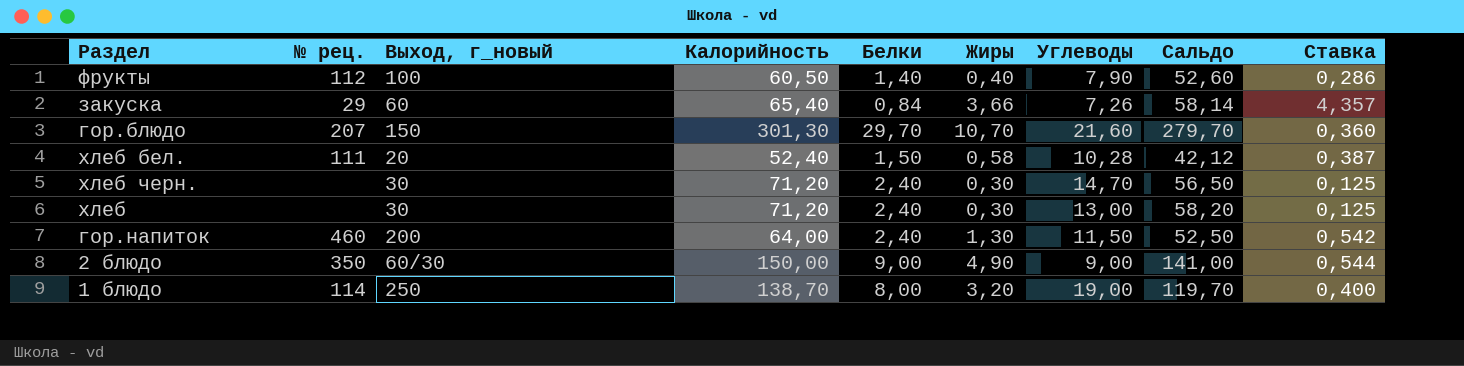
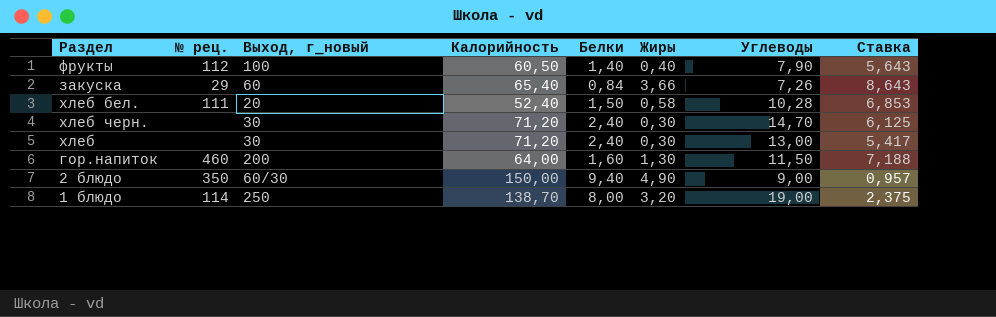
column Сальдо | formula: [Калорийность] - [Углеводы] -> none
column Ставка | formula: [Жиры] / [Белки] -> [Углеводы] / [Белки]
row гор.блюдо: 207 | 150 | 301,30 | 29,70 | 10,70 | 21,60 | 279,70 | 0,360 -> none
гор.напиток | Белки: 2,40 -> 1,60
2 блюдо | Белки: 9,00 -> 9,40

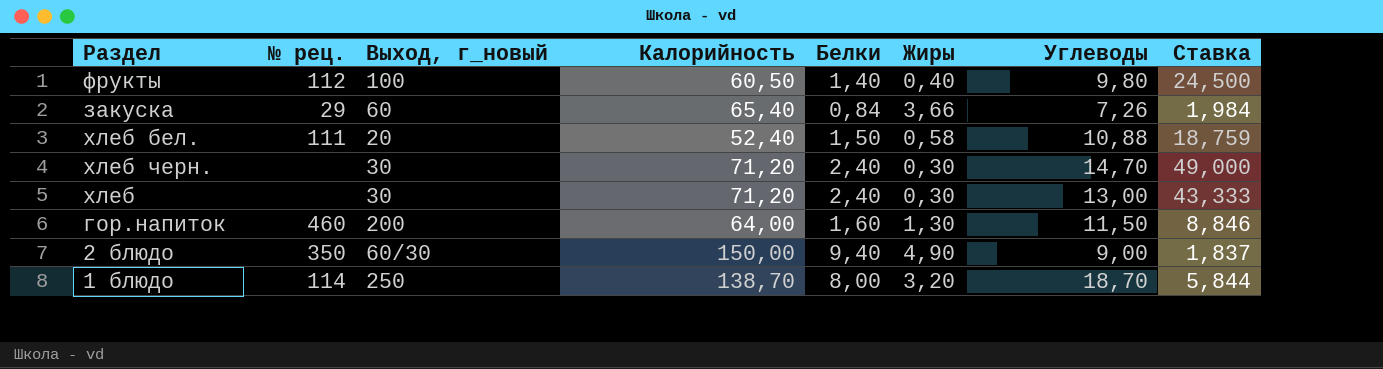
column Ставка | formula: [Углеводы] / [Белки] -> [Углеводы] / [Жиры]
фрукты | Углеводы: 7,90 -> 9,80
хлеб бел. | Углеводы: 10,28 -> 10,88
1 блюдо | Углеводы: 19,00 -> 18,70

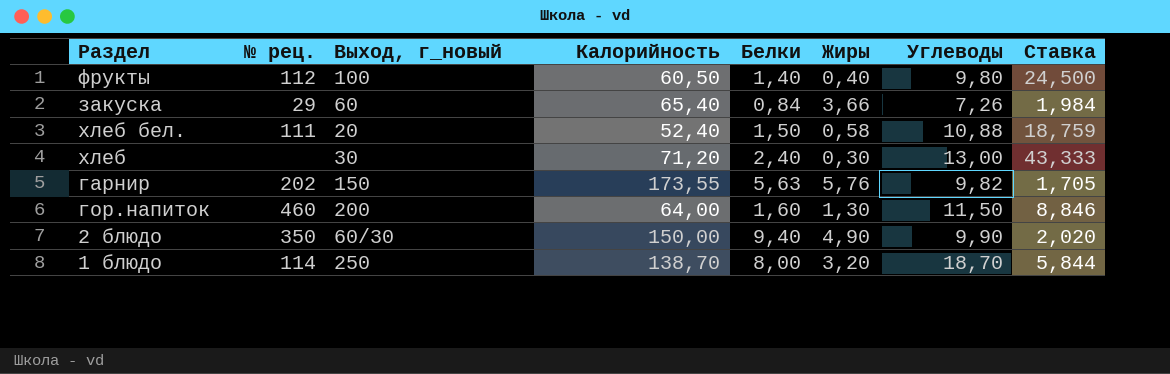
row хлеб черн.: none | 30 | 71,20 | 2,40 | 0,30 | 14,70 | 49,000 -> none
row гарнир: none -> 202 | 150 | 173,55 | 5,63 | 5,76 | 9,82 | 1,705
2 блюдо | Углеводы: 9,00 -> 9,90
2 блюдо | Ставка: 1,837 -> 2,020

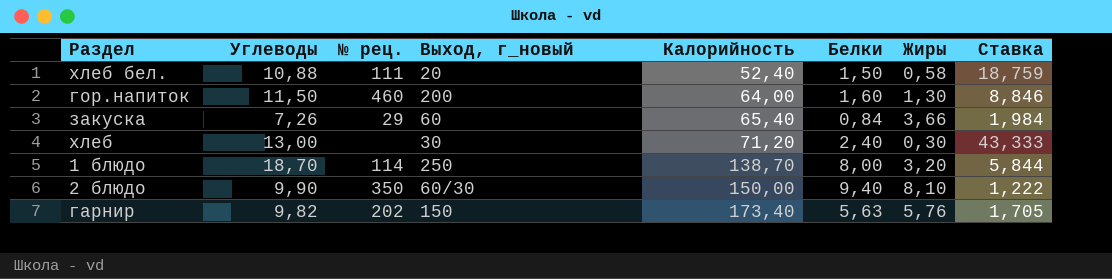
row order: none -> Калорийность ascending
column Углеводы | position: 7 -> 2
row фрукты: 112 | 100 | 60,50 | 1,40 | 0,40 | 9,80 | 24,500 -> none
2 блюдо | Жиры: 4,90 -> 8,10
2 блюдо | Ставка: 2,020 -> 1,222
гарнир | Калорийность: 173,55 -> 173,40

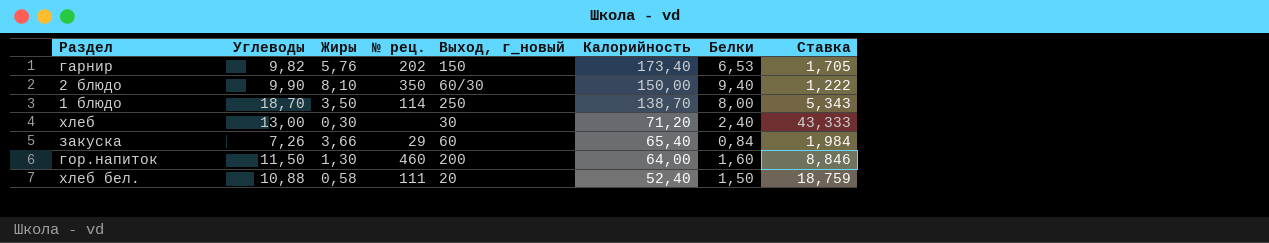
row order: Калорийность ascending -> Калорийность descending
column Жиры | position: 7 -> 3
гарнир | Белки: 5,63 -> 6,53
1 блюдо | Жиры: 3,20 -> 3,50
1 блюдо | Ставка: 5,844 -> 5,343

